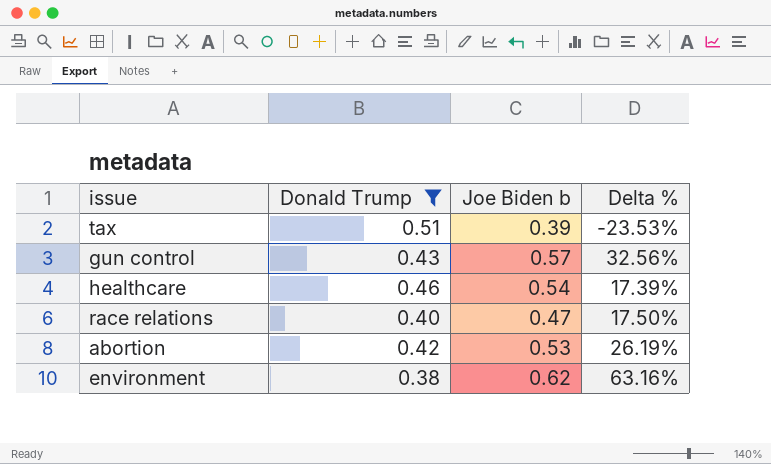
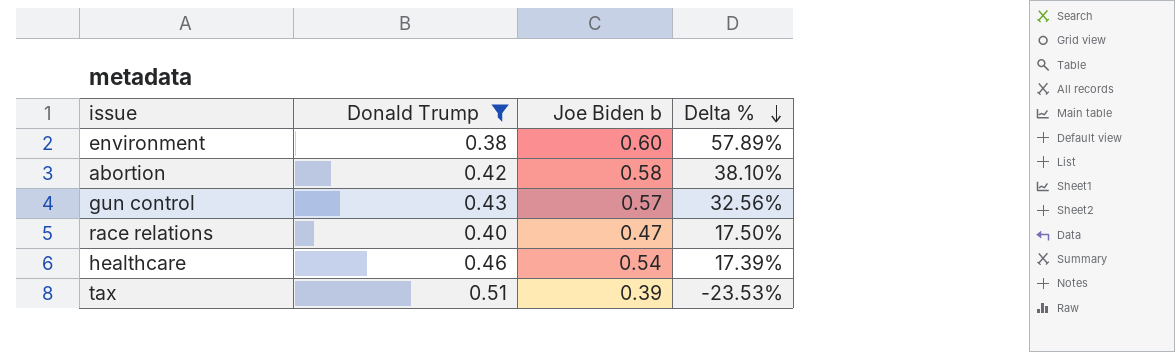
row order: none -> Delta % descending
environment | Joe Biden b: 0.62 -> 0.60
environment | Delta %: 63.16% -> 57.89%
abortion | Joe Biden b: 0.53 -> 0.58
abortion | Delta %: 26.19% -> 38.10%

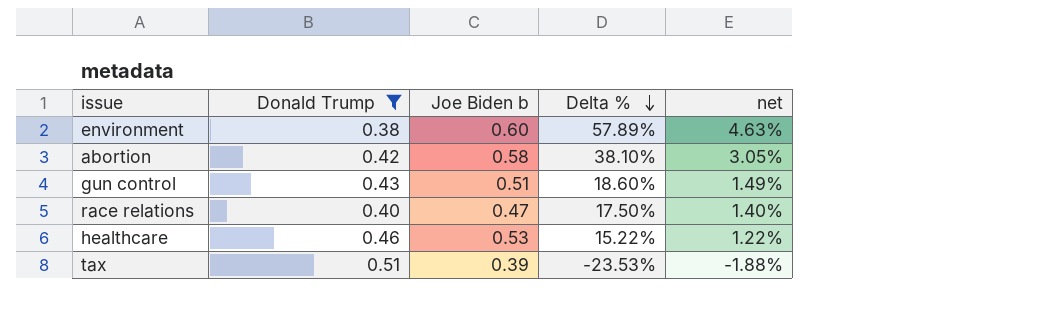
column net | formula: none -> [Delta %] * 0.08
gun control | Joe Biden b: 0.57 -> 0.51
gun control | Delta %: 32.56% -> 18.60%
healthcare | Joe Biden b: 0.54 -> 0.53
healthcare | Delta %: 17.39% -> 15.22%

